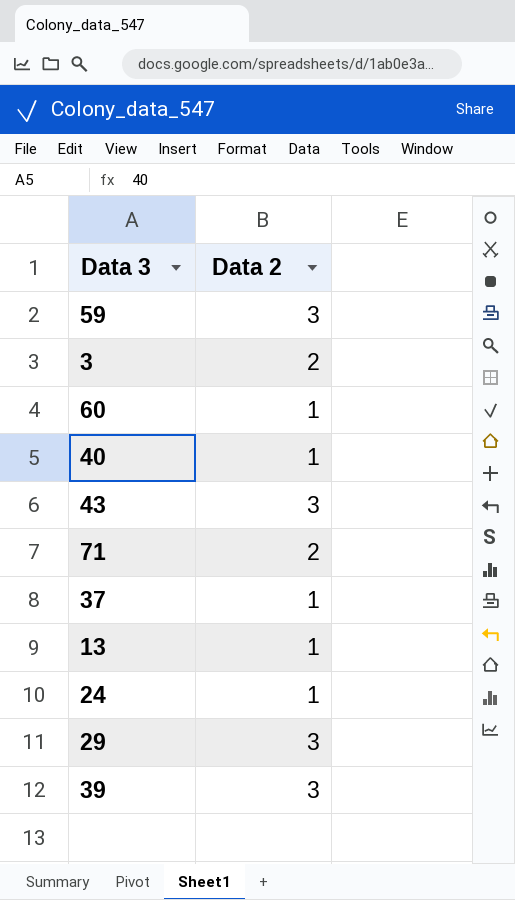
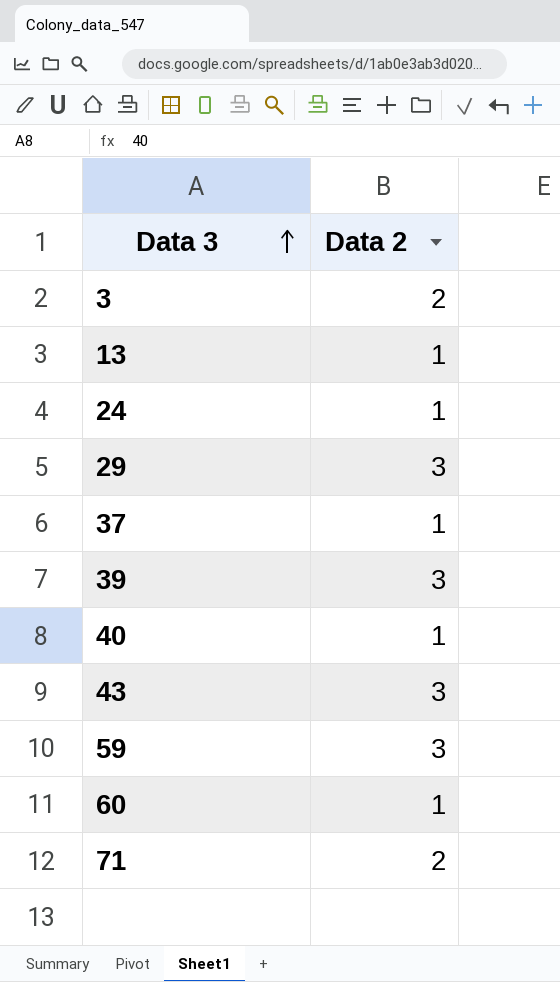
row order: none -> Data 3 ascending

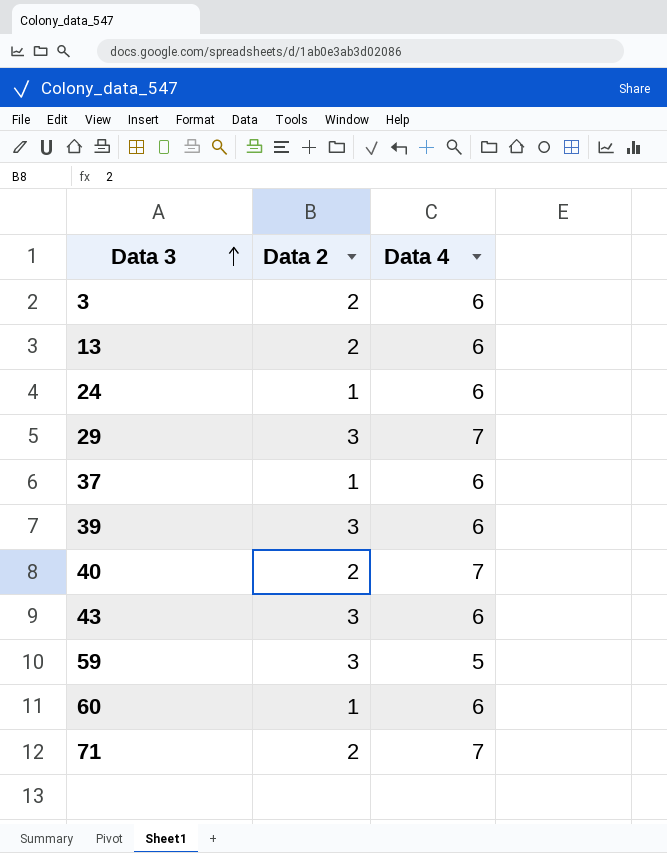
column Data 4 | position: none -> 3
13 | Data 2: 1 -> 2
40 | Data 2: 1 -> 2

